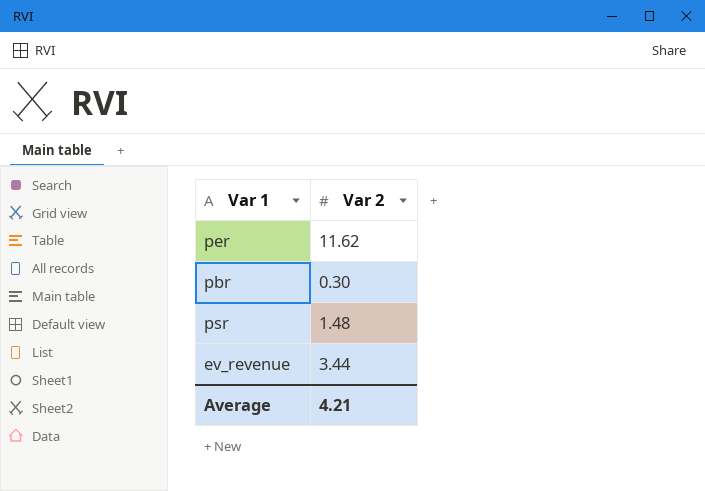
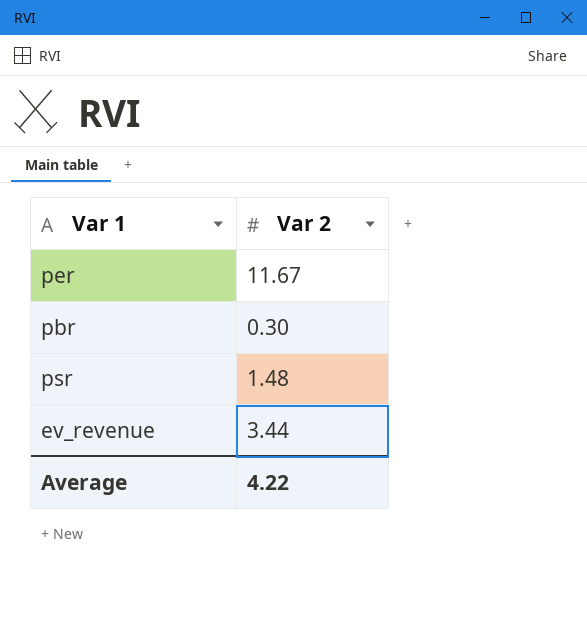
per | Var 2: 11.62 -> 11.67
Average | Var 2: 4.21 -> 4.22

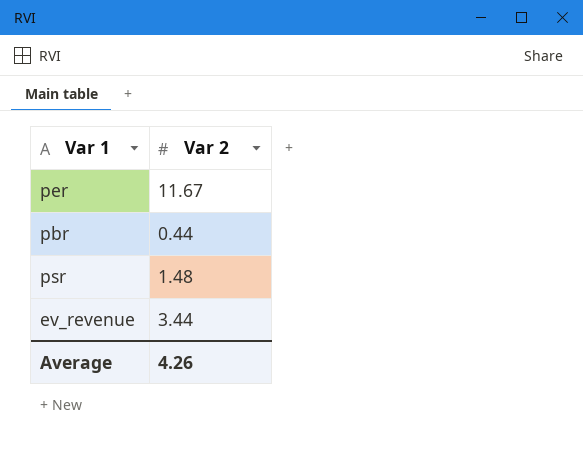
pbr | Var 2: 0.30 -> 0.44
Average | Var 2: 4.22 -> 4.26

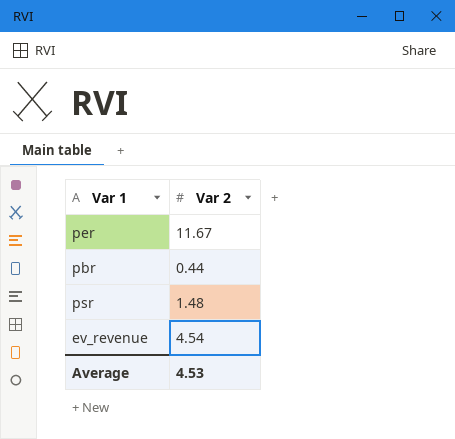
ev_revenue | Var 2: 3.44 -> 4.54
Average | Var 2: 4.26 -> 4.53

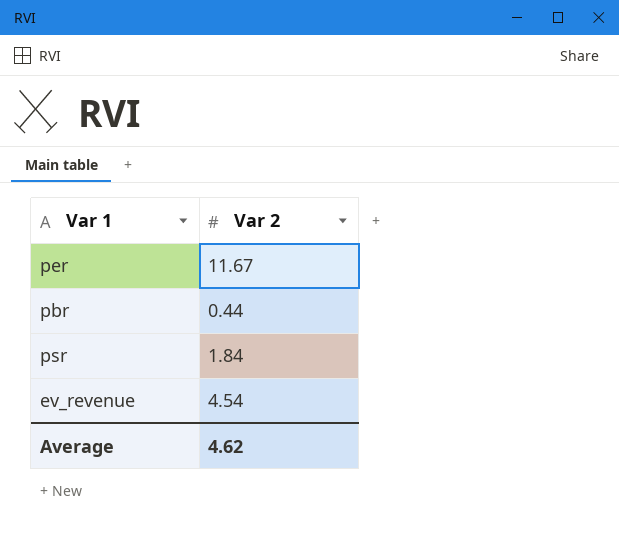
psr | Var 2: 1.48 -> 1.84
Average | Var 2: 4.53 -> 4.62

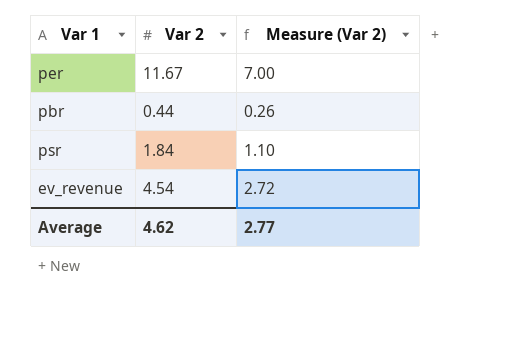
column Measure (Var 2) | formula: none -> [Var 2] * 0.6

